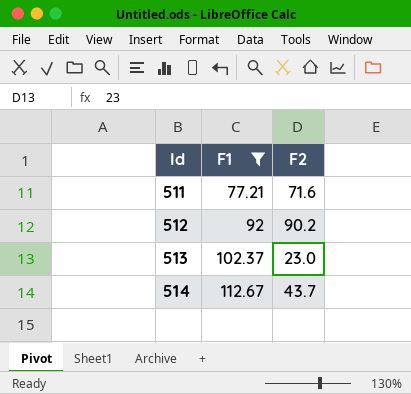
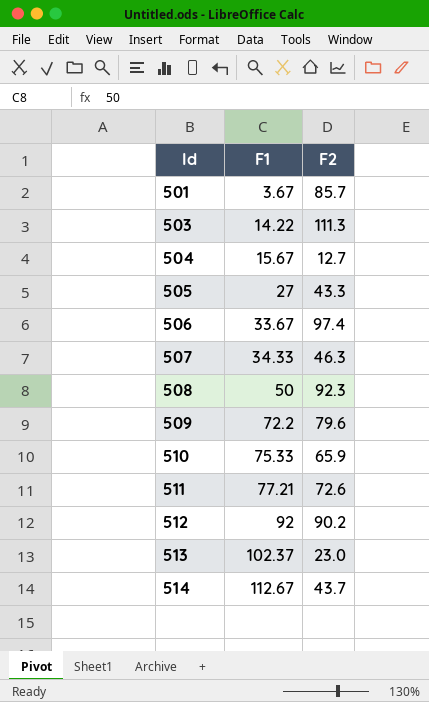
filter: F1 >= 77.21 -> none
511 | F2: 71.6 -> 72.6

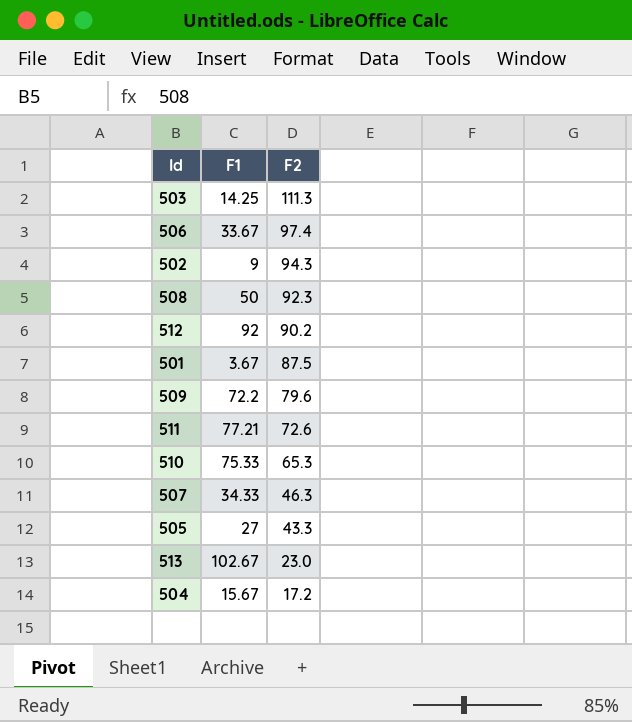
row order: Id ascending -> F2 descending
row 514: 112.67 | 43.7 -> none
503 | F1: 14.22 -> 14.25
row 502: none -> 9 | 94.3
501 | F2: 85.7 -> 87.5
510 | F2: 65.9 -> 65.3
513 | F1: 102.37 -> 102.67
504 | F2: 12.7 -> 17.2

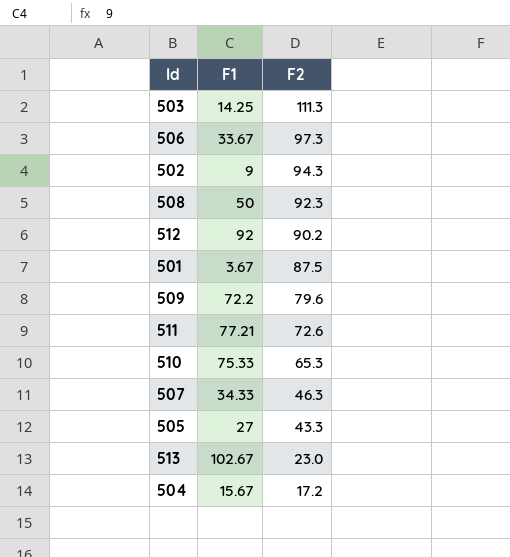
506 | F2: 97.4 -> 97.3

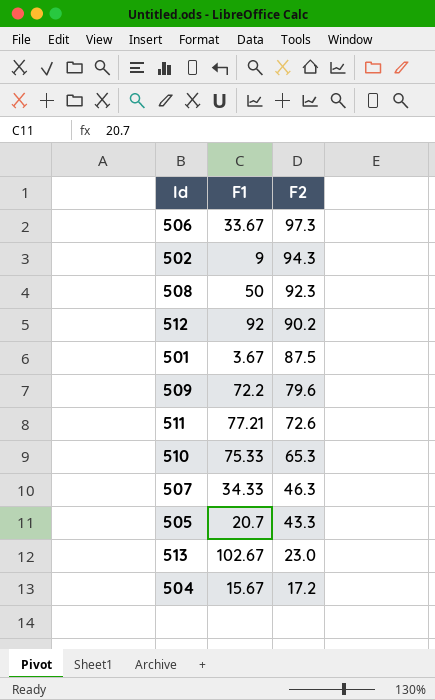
row 503: 14.25 | 111.3 -> none
505 | F1: 27 -> 20.7

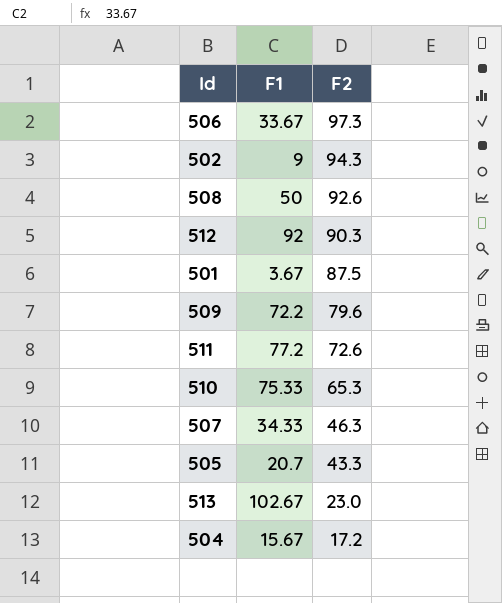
508 | F2: 92.3 -> 92.6
512 | F2: 90.2 -> 90.3
511 | F1: 77.21 -> 77.2

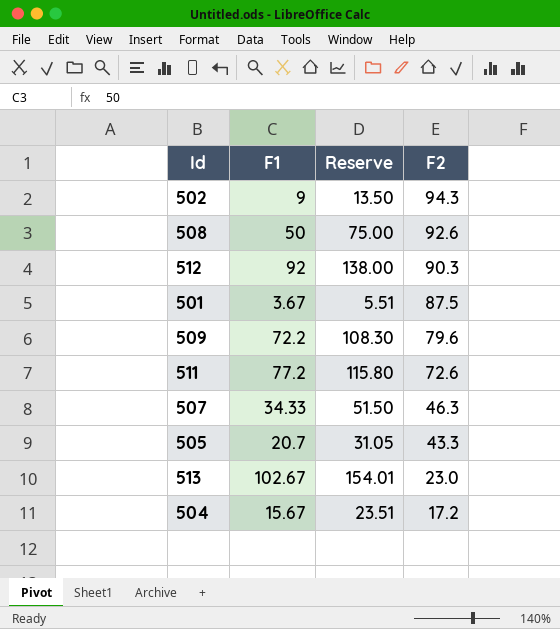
column Reserve | formula: none -> [F1] * 1.5
row 506: 33.67 | 97.3 -> none
row 510: 75.33 | 65.3 -> none

